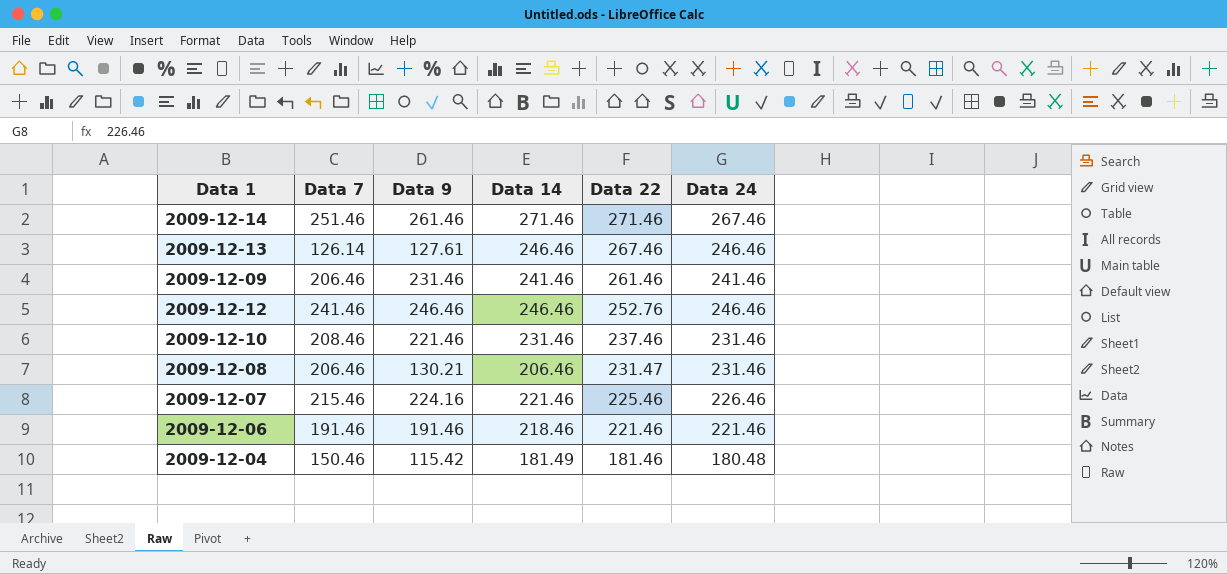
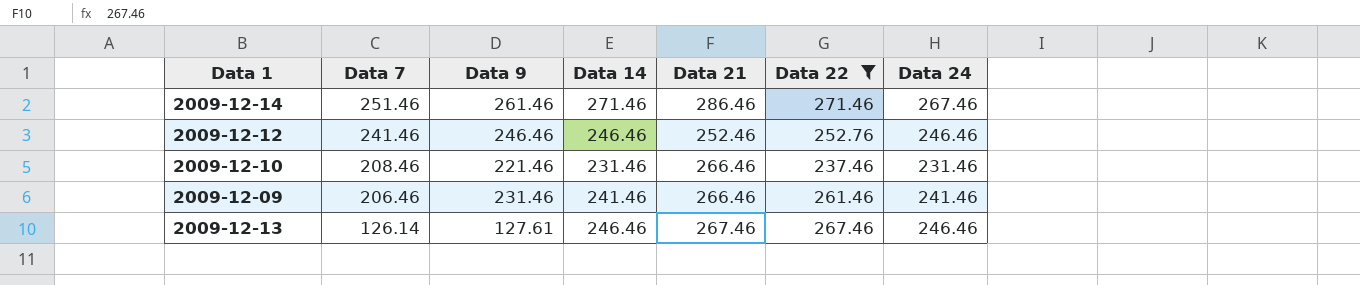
filter: none -> Data 22 >= 237.46
row order: Data 22 descending -> Data 7 descending
column Data 21 | position: none -> 5

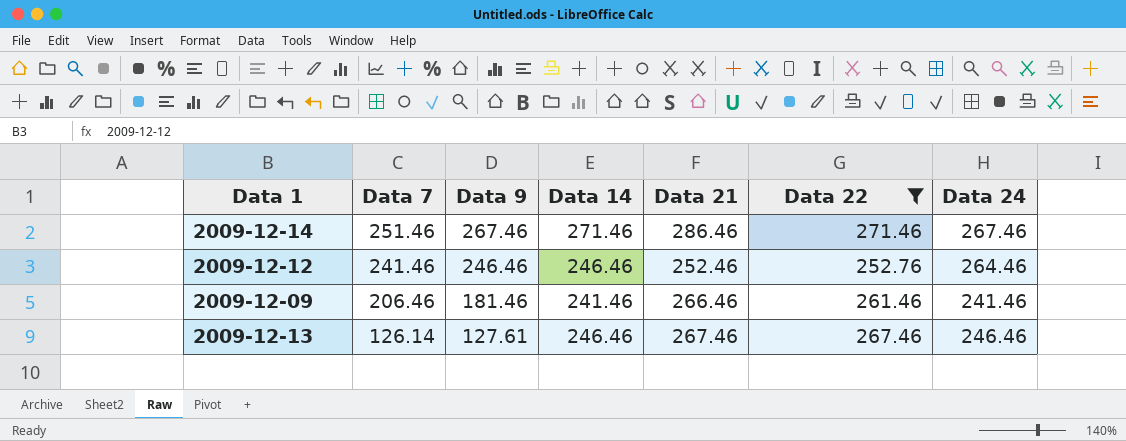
row 2009-12-10: 208.46 | 221.46 | 231.46 | 266.46 | 237.46 | 231.46 -> none
2009-12-14 | Data 9: 261.46 -> 267.46
2009-12-12 | Data 24: 246.46 -> 264.46
2009-12-09 | Data 9: 231.46 -> 181.46

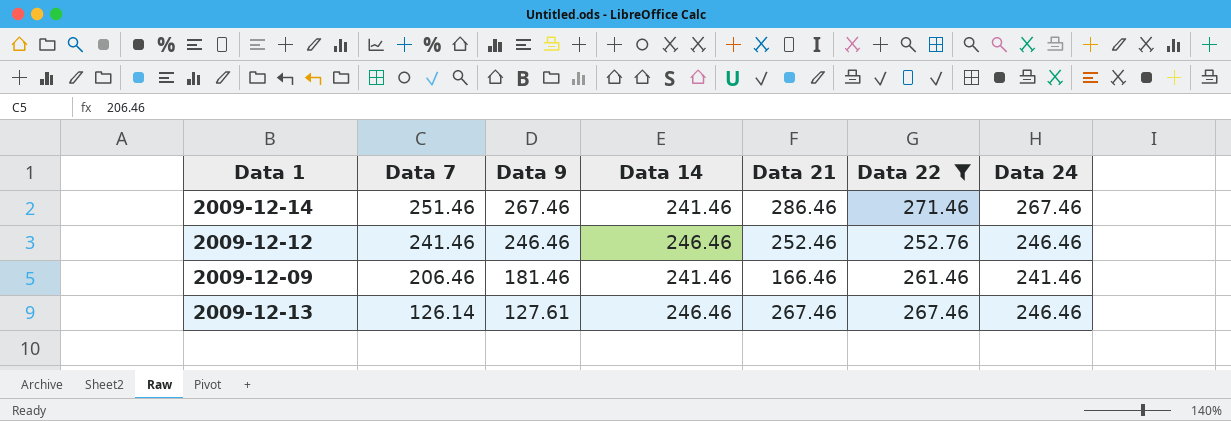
2009-12-14 | Data 14: 271.46 -> 241.46
2009-12-12 | Data 24: 264.46 -> 246.46
2009-12-09 | Data 21: 266.46 -> 166.46

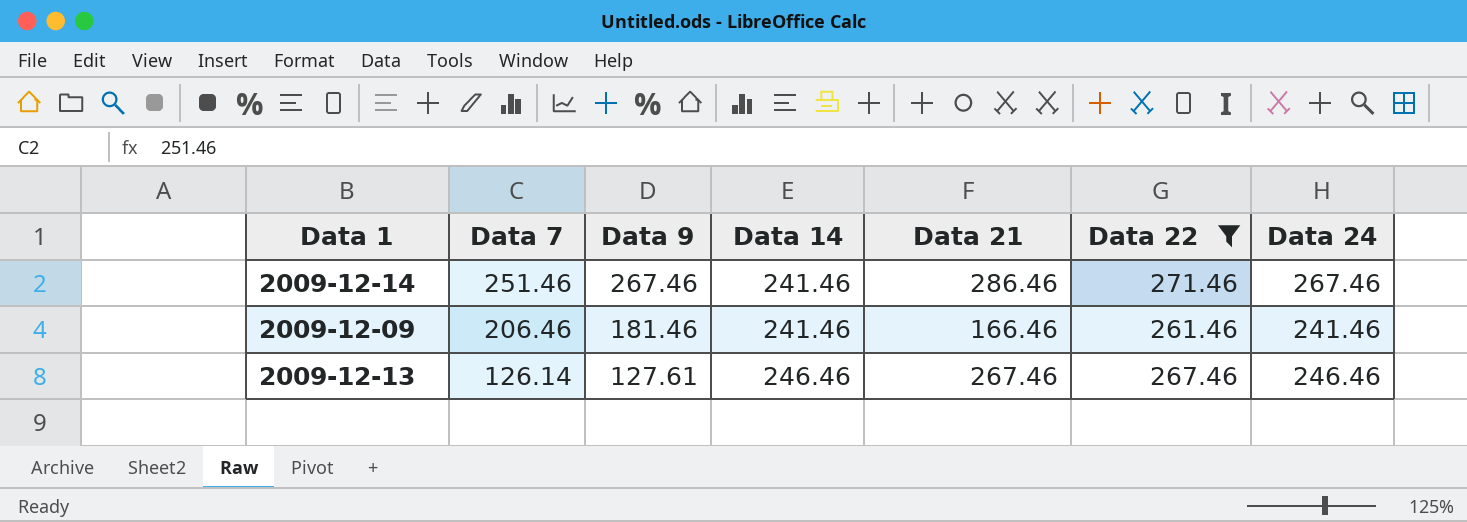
row 2009-12-12: 241.46 | 246.46 | 246.46 | 252.46 | 252.76 | 246.46 -> none

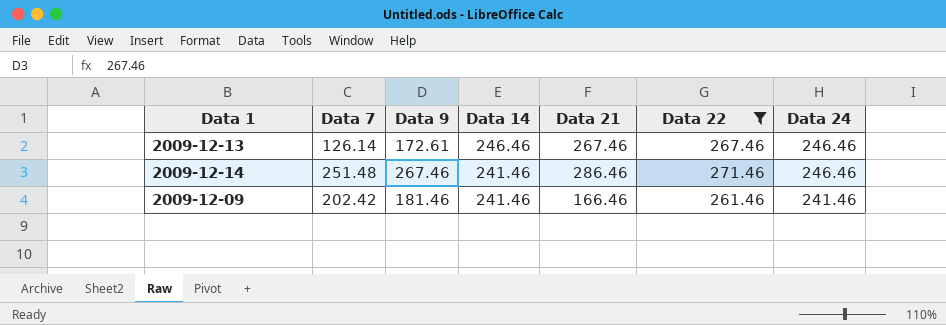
row order: Data 7 descending -> Data 14 descending
2009-12-13 | Data 9: 127.61 -> 172.61
2009-12-14 | Data 7: 251.46 -> 251.48
2009-12-14 | Data 24: 267.46 -> 246.46
2009-12-09 | Data 7: 206.46 -> 202.42

